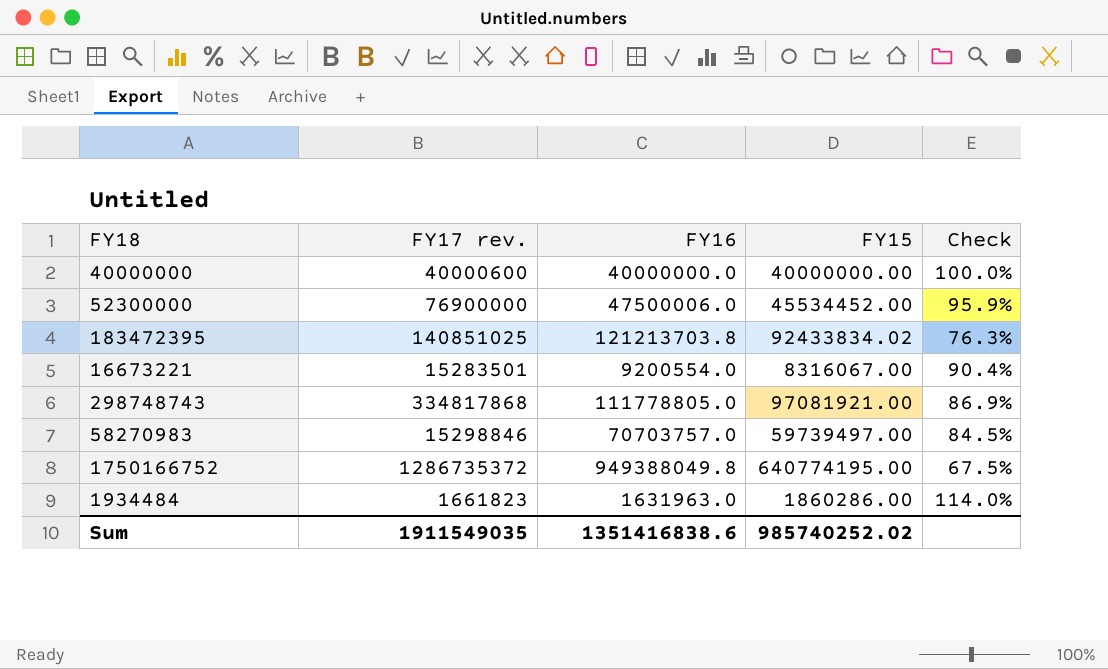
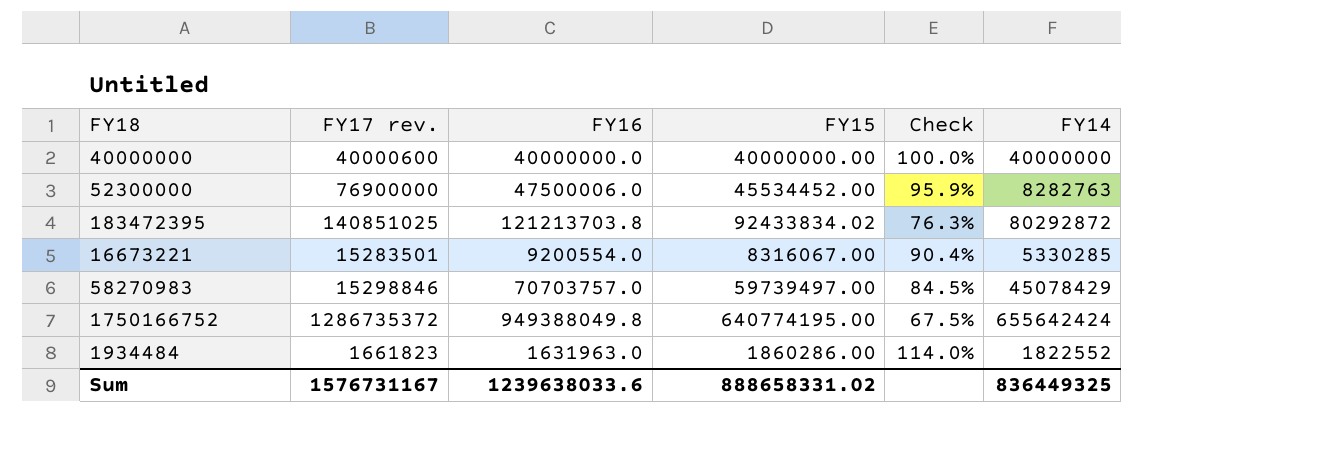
column FY14 | position: none -> 6
row 298748743: 334817868 | 111778805.0 | 97081921.00 | 86.9% -> none
Sum | FY17 rev.: 1911549035 -> 1576731167
Sum | FY16: 1351416838.6 -> 1239638033.6
Sum | FY15: 985740252.02 -> 888658331.02

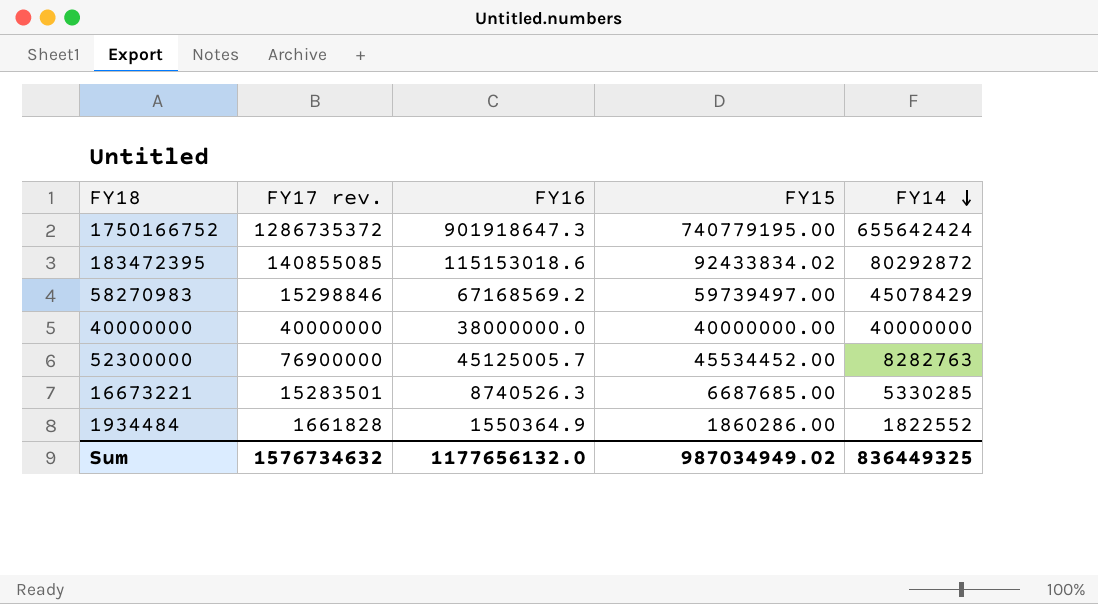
row order: none -> FY14 descending
column Check | formula: [FY15] / [FY16] -> none
1750166752 | FY16: 949388049.8 -> 901918647.3
1750166752 | FY15: 640774195.00 -> 740779195.00
183472395 | FY17 rev.: 140851025 -> 140855085
183472395 | FY16: 121213703.8 -> 115153018.6
58270983 | FY16: 70703757.0 -> 67168569.2
40000000 | FY17 rev.: 40000600 -> 40000000
40000000 | FY16: 40000000.0 -> 38000000.0
52300000 | FY16: 47500006.0 -> 45125005.7
16673221 | FY16: 9200554.0 -> 8740526.3
16673221 | FY15: 8316067.00 -> 6687685.00
1934484 | FY17 rev.: 1661823 -> 1661828
1934484 | FY16: 1631963.0 -> 1550364.9
Sum | FY17 rev.: 1576731167 -> 1576734632
Sum | FY16: 1239638033.6 -> 1177656132.0
Sum | FY15: 888658331.02 -> 987034949.02

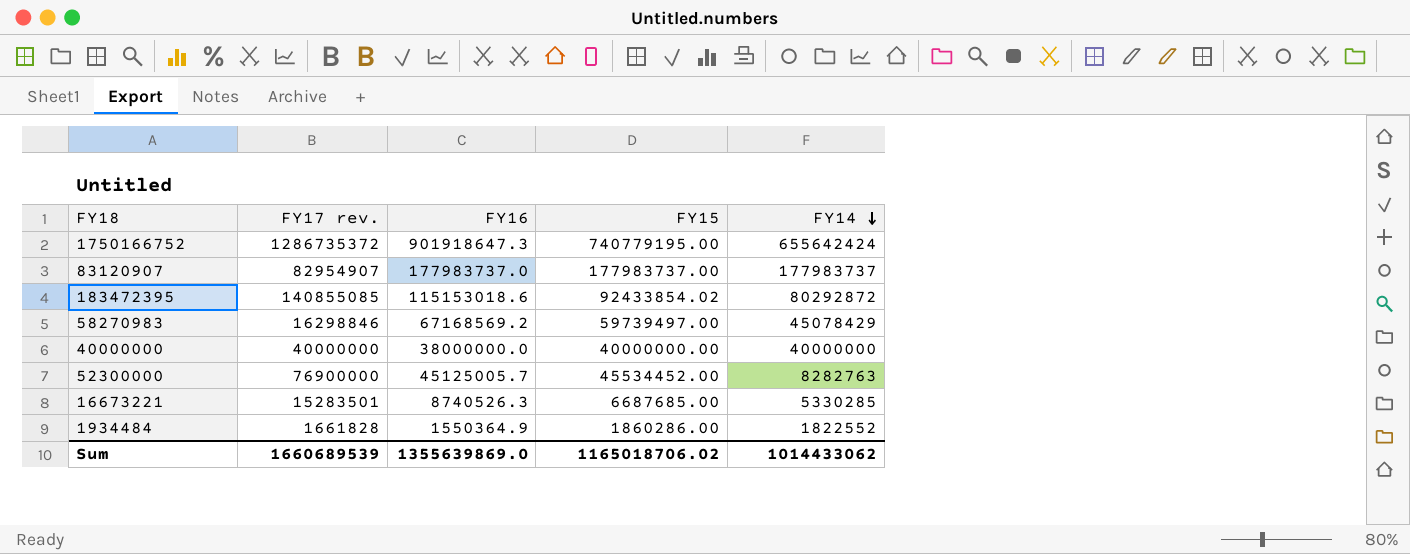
row 83120907: none -> 82954907 | 177983737.0 | 177983737.00 | 177983737
183472395 | FY15: 92433834.02 -> 92433854.02
58270983 | FY17 rev.: 15298846 -> 16298846
Sum | FY17 rev.: 1576734632 -> 1660689539
Sum | FY16: 1177656132.0 -> 1355639869.0
Sum | FY15: 987034949.02 -> 1165018706.02
Sum | FY14: 836449325 -> 1014433062

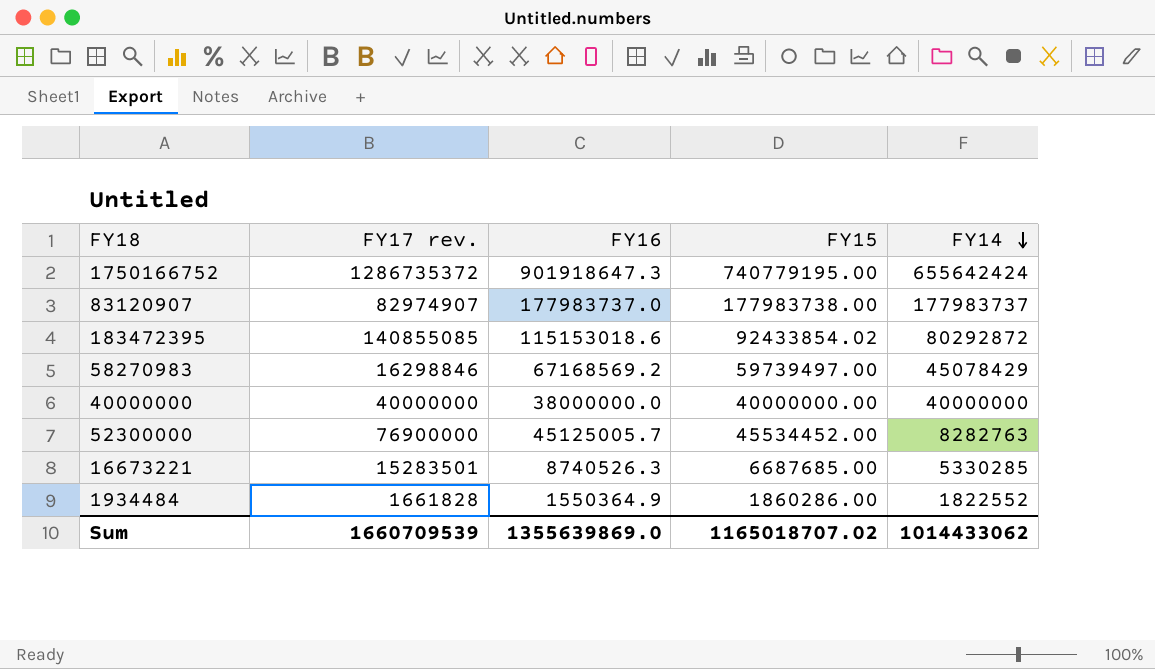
83120907 | FY17 rev.: 82954907 -> 82974907
83120907 | FY15: 177983737.00 -> 177983738.00
Sum | FY17 rev.: 1660689539 -> 1660709539
Sum | FY15: 1165018706.02 -> 1165018707.02

